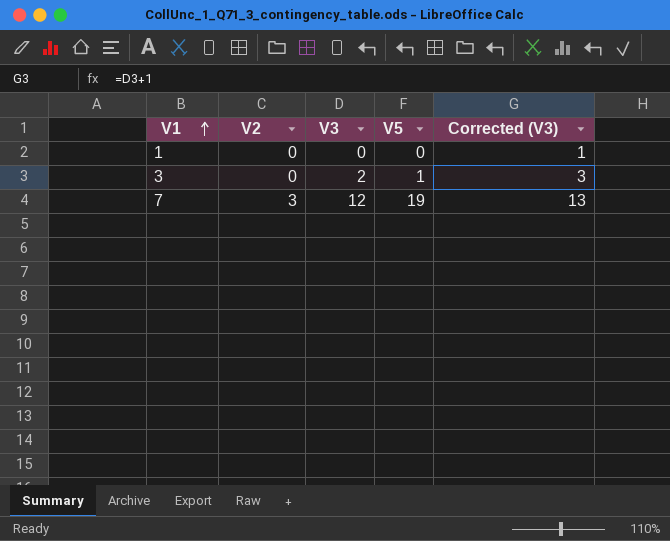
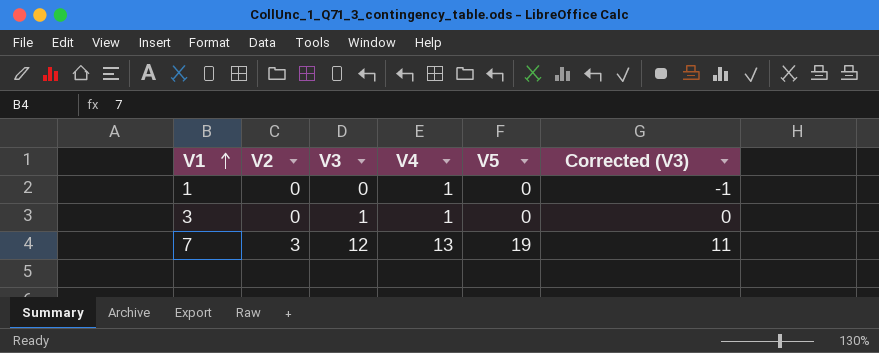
column V4 | position: none -> 4
column Corrected (V3) | formula: [V3] + 1 -> [V3] - 1
3 | V3: 2 -> 1
3 | V5: 1 -> 0

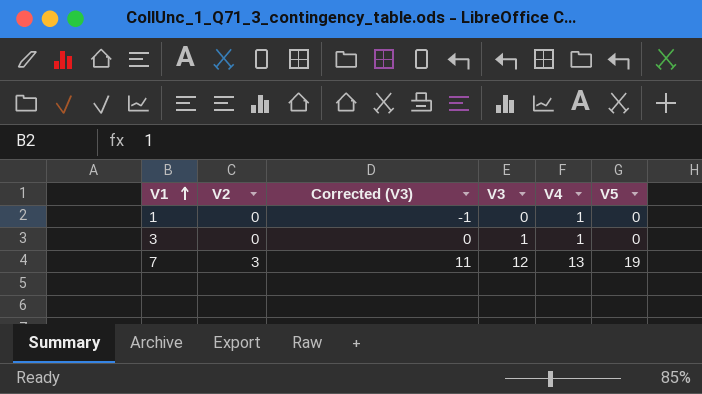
column Corrected (V3) | position: 6 -> 3

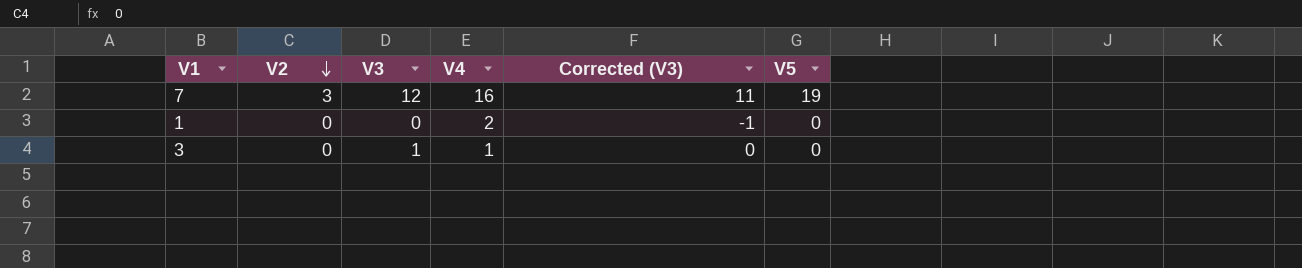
row order: V1 ascending -> V2 descending
column Corrected (V3) | position: 3 -> 5
7 | V4: 13 -> 16
1 | V4: 1 -> 2

